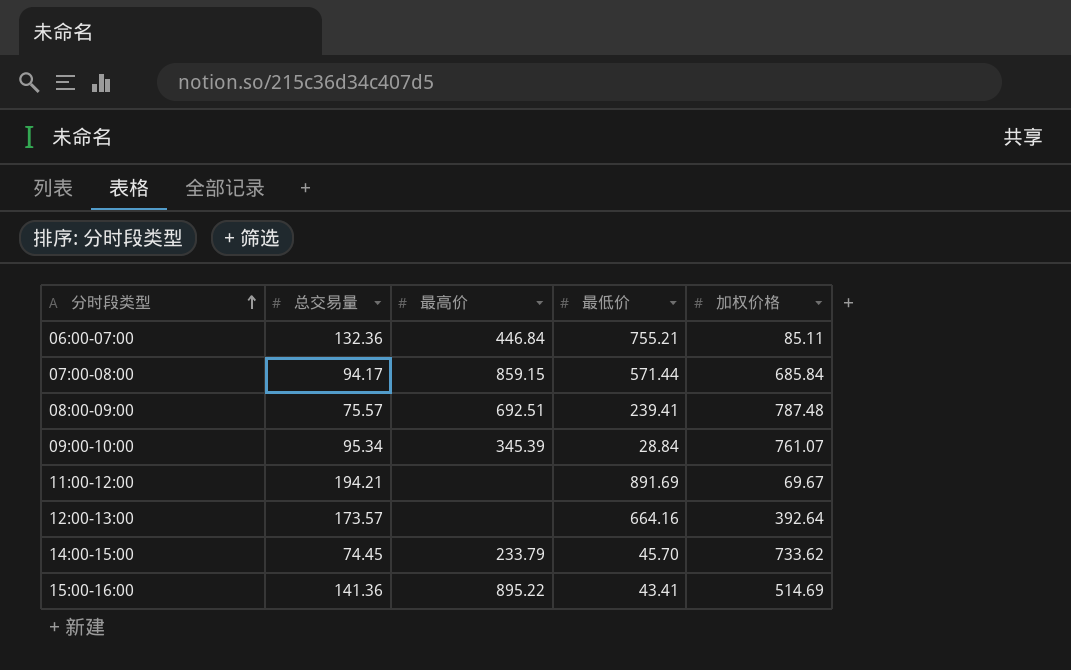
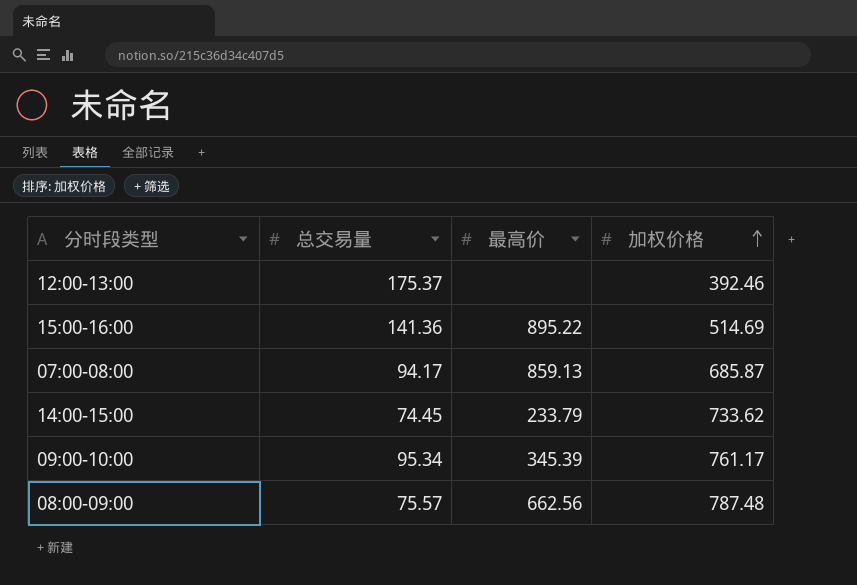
row order: 分时段类型 ascending -> 加权价格 ascending
column 最低价 | position: 4 -> none
row 06:00-07:00: 132.36 | 446.84 | 755.21 | 85.11 -> none
row 11:00-12:00: 194.21 | none | 891.69 | 69.67 -> none
12:00-13:00 | 总交易量: 173.57 -> 175.37
12:00-13:00 | 加权价格: 392.64 -> 392.46
07:00-08:00 | 最高价: 859.15 -> 859.13
07:00-08:00 | 加权价格: 685.84 -> 685.87
09:00-10:00 | 加权价格: 761.07 -> 761.17
08:00-09:00 | 最高价: 692.51 -> 662.56

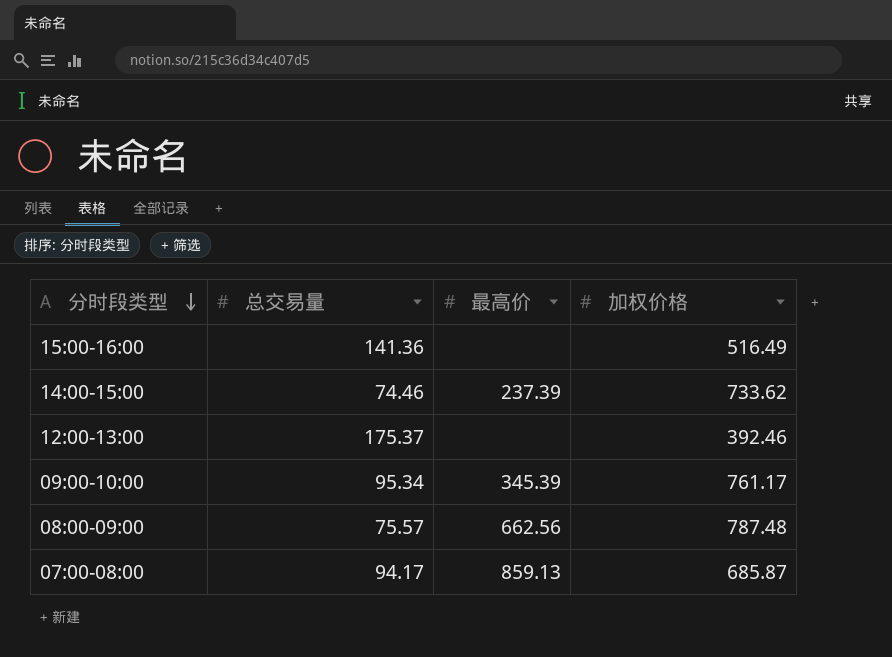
row order: 加权价格 ascending -> 分时段类型 descending
15:00-16:00 | 最高价: 895.22 -> none
15:00-16:00 | 加权价格: 514.69 -> 516.49
14:00-15:00 | 总交易量: 74.45 -> 74.46
14:00-15:00 | 最高价: 233.79 -> 237.39

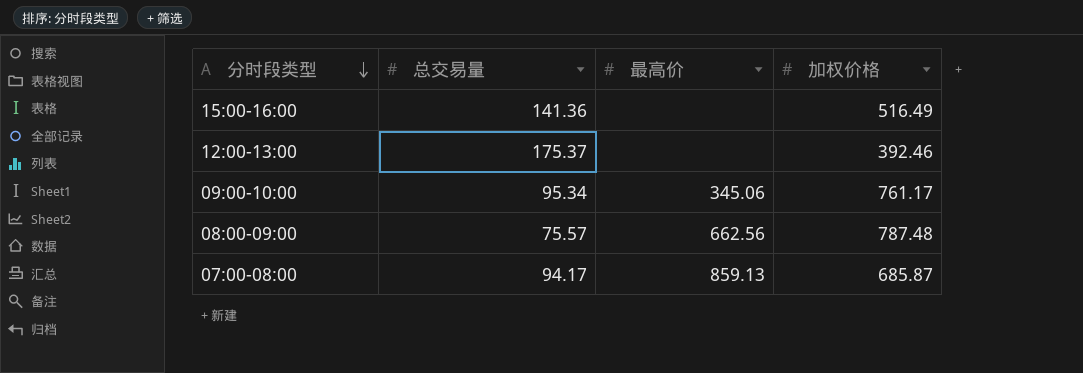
row 14:00-15:00: 74.46 | 237.39 | 733.62 -> none
09:00-10:00 | 最高价: 345.39 -> 345.06

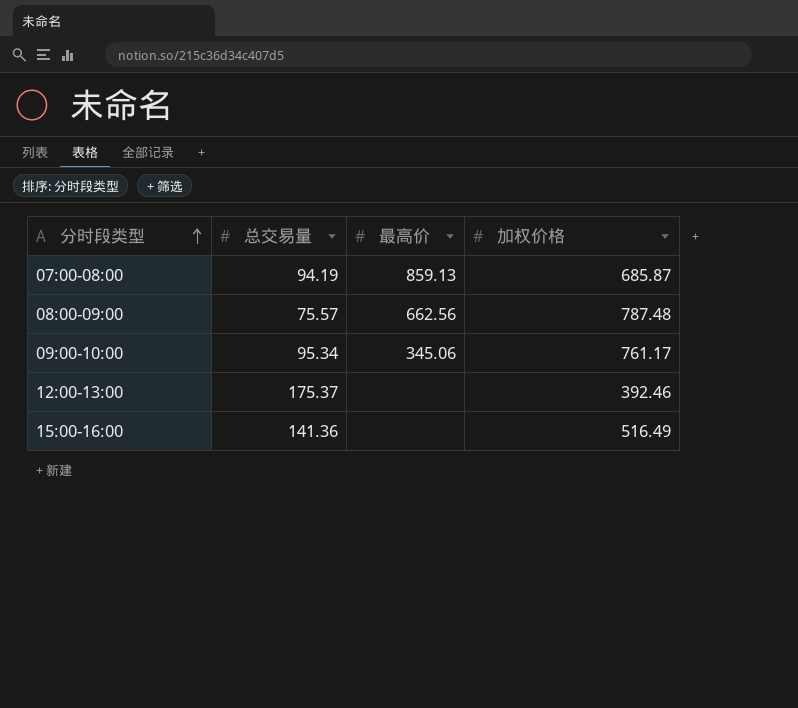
row order: 分时段类型 descending -> 分时段类型 ascending
07:00-08:00 | 总交易量: 94.17 -> 94.19

